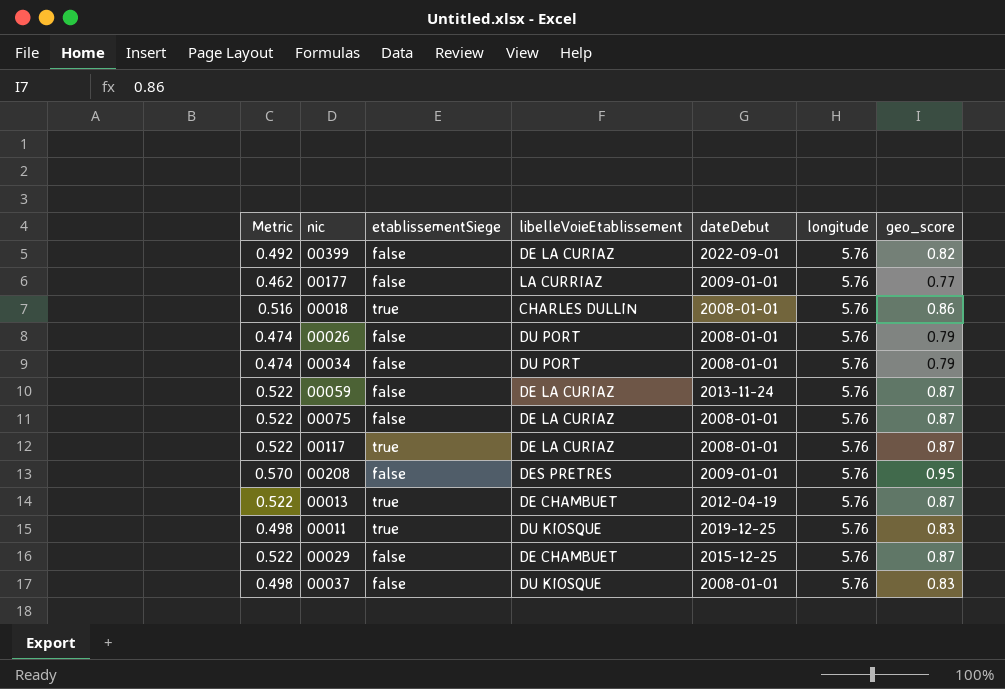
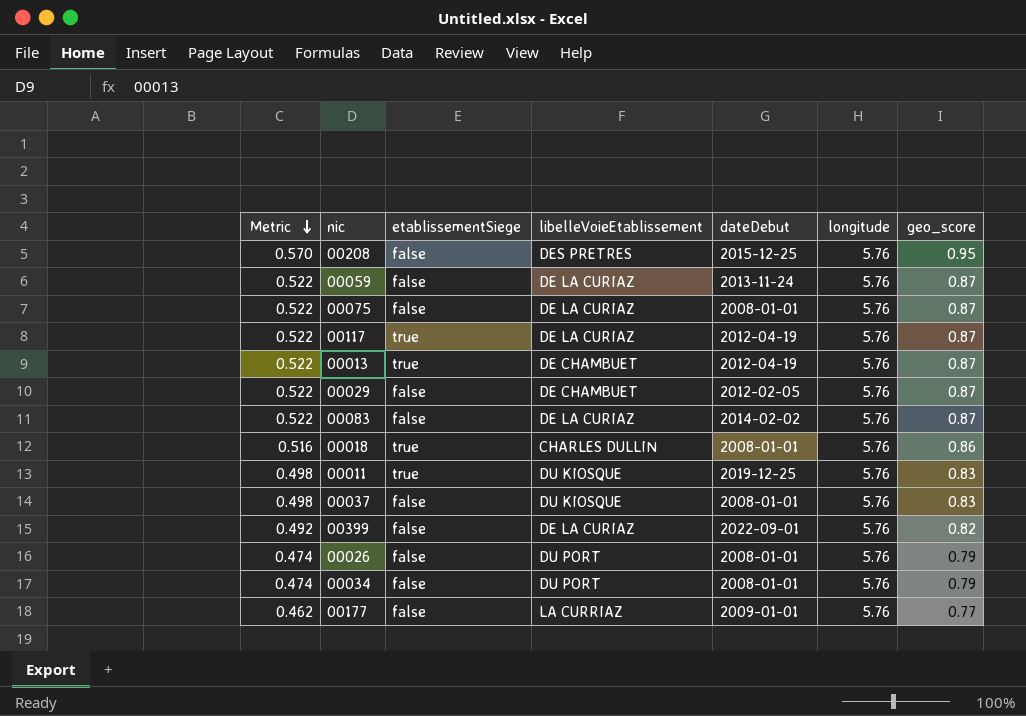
row order: none -> Metric descending
00208 | dateDebut: 2009-01-01 -> 2015-12-25
00117 | dateDebut: 2008-01-01 -> 2012-04-19
00029 | dateDebut: 2015-12-25 -> 2012-02-05
row 00083: none -> 0.522 | false | DE LA CURIAZ | 2014-02-02 | 5.76 | 0.87

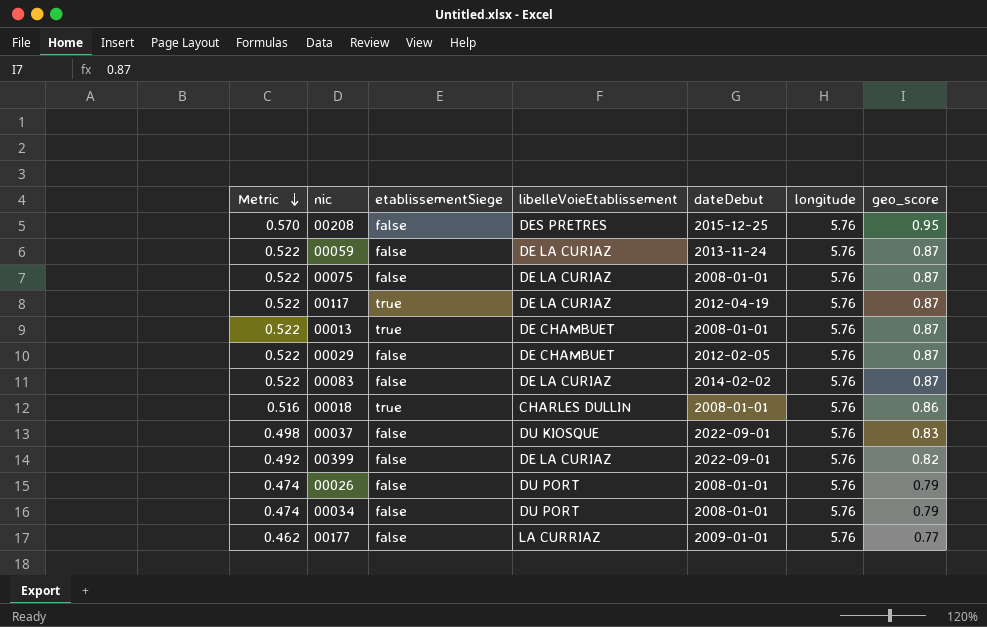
row 00011: 0.498 | true | DU KIOSQUE | 2019-12-25 | 5.76 | 0.83 -> none
00013 | dateDebut: 2012-04-19 -> 2008-01-01
00037 | dateDebut: 2008-01-01 -> 2022-09-01

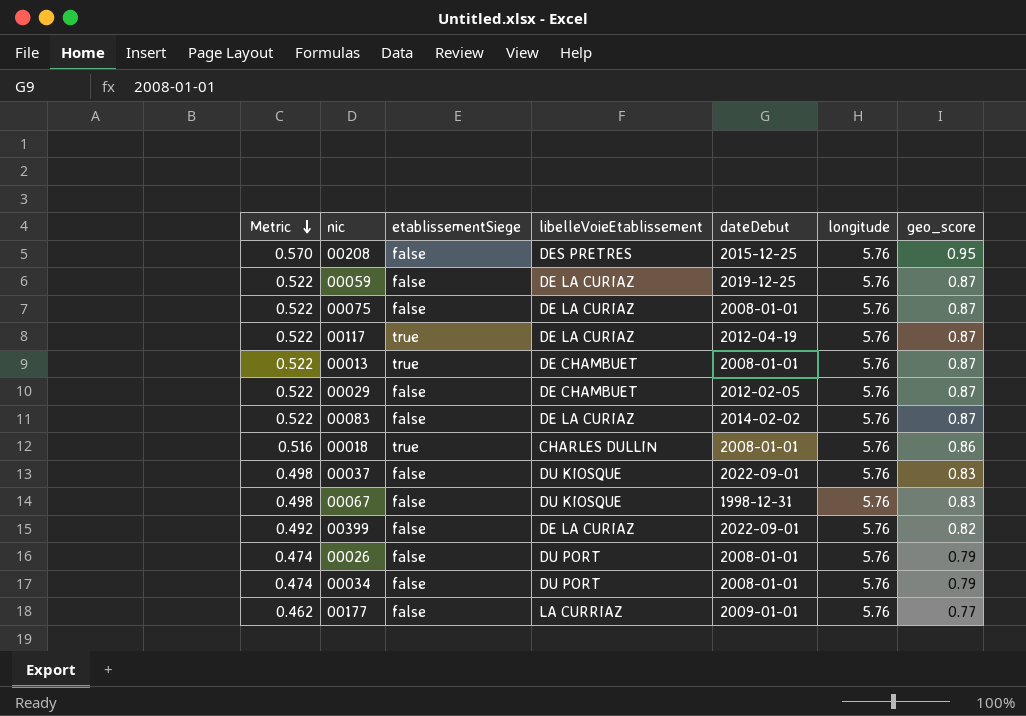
00059 | dateDebut: 2013-11-24 -> 2019-12-25
row 00067: none -> 0.498 | false | DU KIOSQUE | 1998-12-31 | 5.76 | 0.83

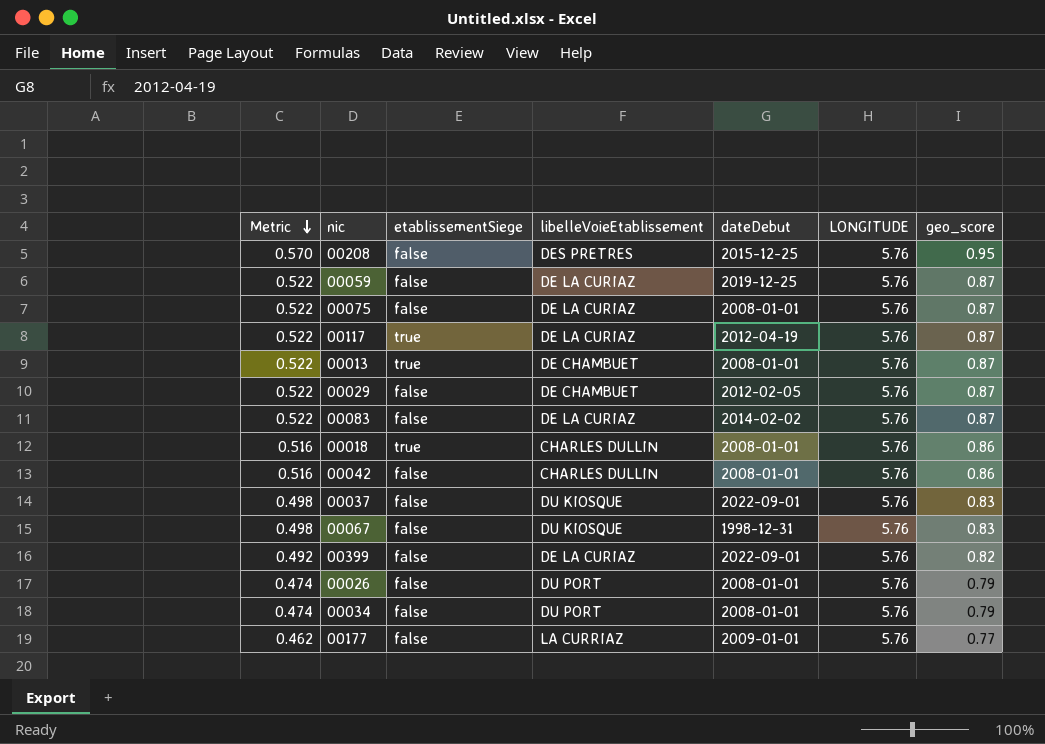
column name: longitude -> LONGITUDE
row 00042: none -> 0.516 | false | CHARLES DULLIN | 2008-01-01 | 5.76 | 0.86

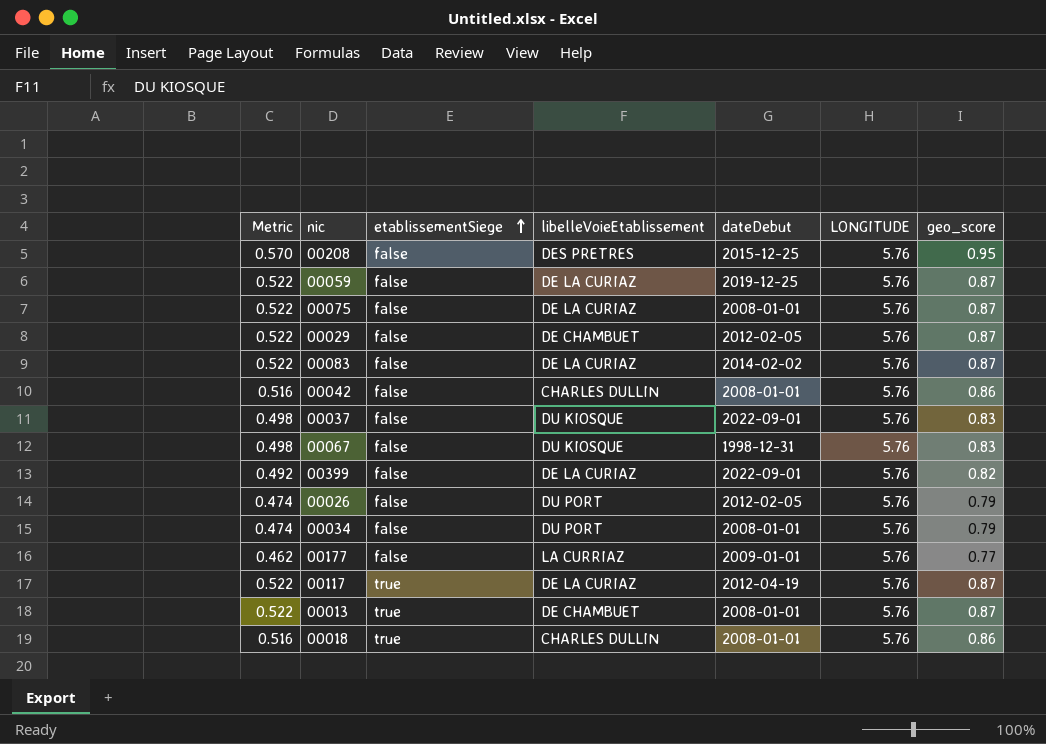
row order: Metric descending -> etablissementSiege ascending
00026 | dateDebut: 2008-01-01 -> 2012-02-05

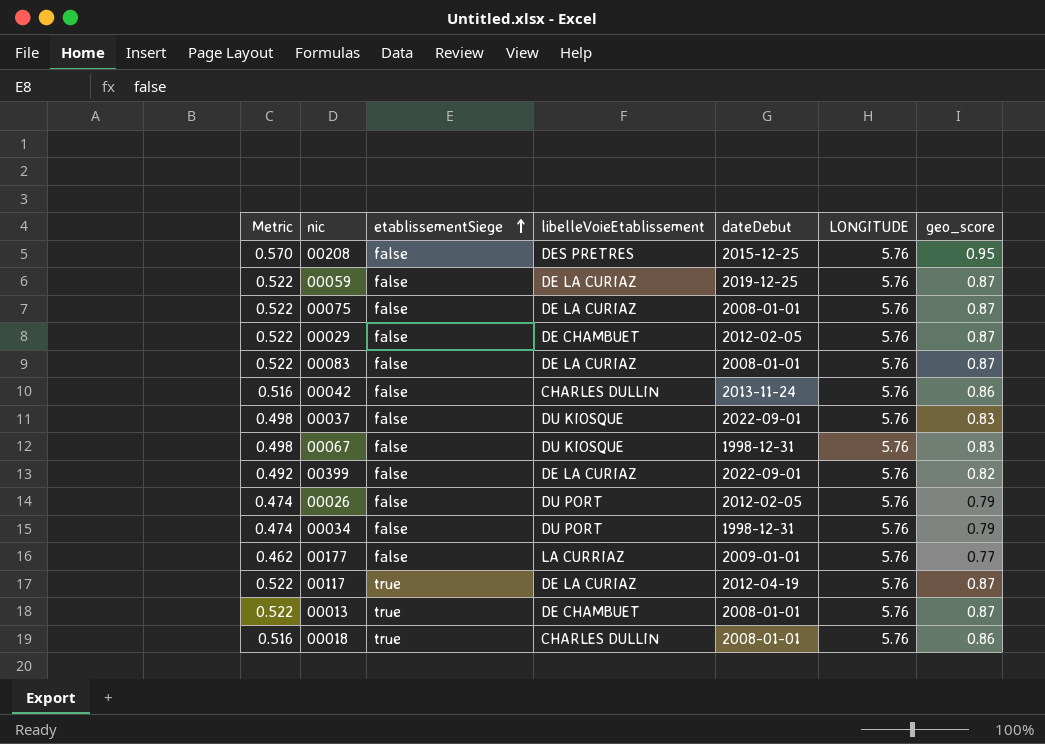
00083 | dateDebut: 2014-02-02 -> 2008-01-01
00042 | dateDebut: 2008-01-01 -> 2013-11-24
00034 | dateDebut: 2008-01-01 -> 1998-12-31

